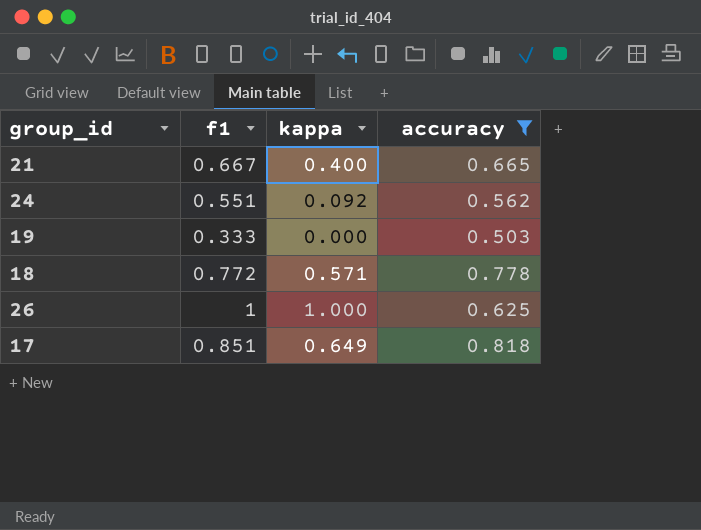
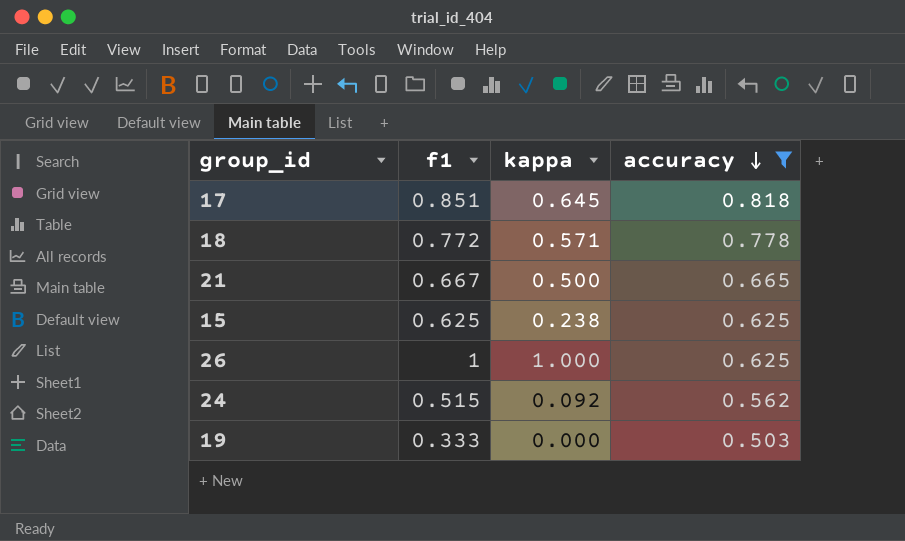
row order: none -> accuracy descending
17 | kappa: 0.649 -> 0.645
21 | kappa: 0.400 -> 0.500
row 15: none -> 0.625 | 0.238 | 0.625
24 | f1: 0.551 -> 0.515

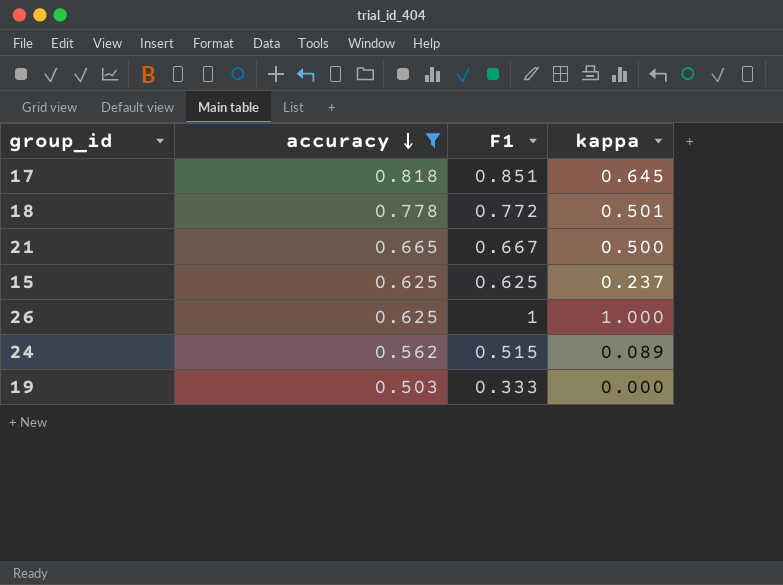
column accuracy | position: 4 -> 2
column name: f1 -> F1
18 | kappa: 0.571 -> 0.501
15 | kappa: 0.238 -> 0.237
24 | kappa: 0.092 -> 0.089

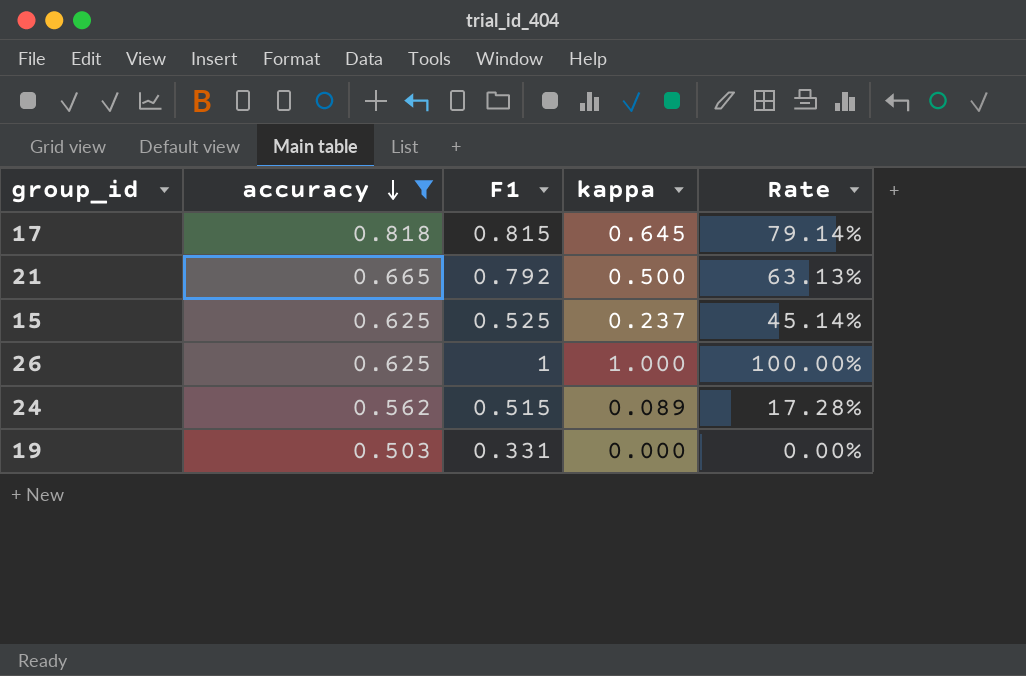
column Rate | formula: none -> [kappa] / [F1]
row 18: 0.778 | 0.772 | 0.501 -> none
17 | F1: 0.851 -> 0.815
21 | F1: 0.667 -> 0.792
15 | F1: 0.625 -> 0.525
19 | F1: 0.333 -> 0.331

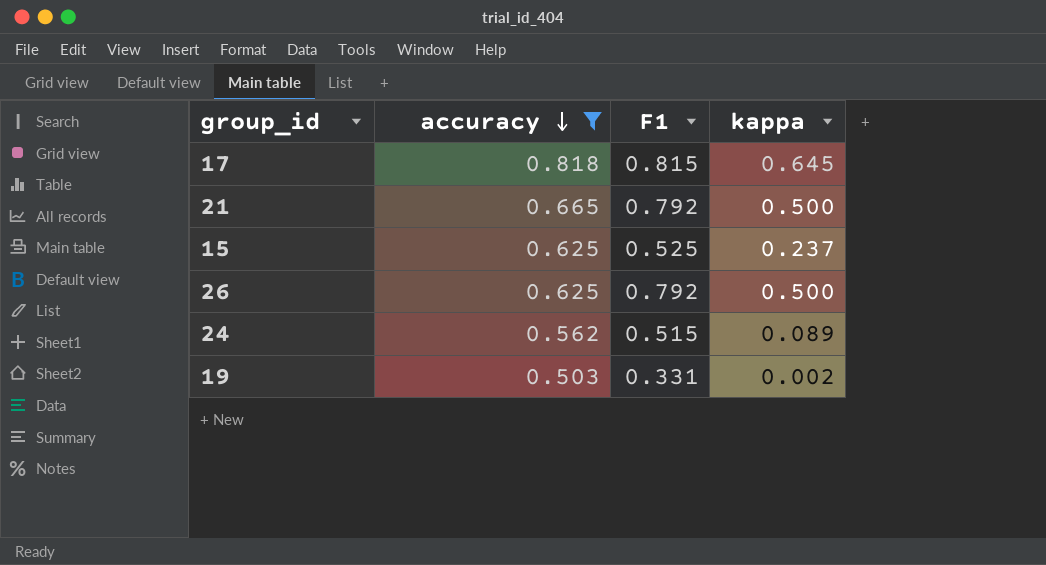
column Rate | formula: [kappa] / [F1] -> none
26 | F1: 1 -> 0.792
26 | kappa: 1.000 -> 0.500
19 | kappa: 0.000 -> 0.002

